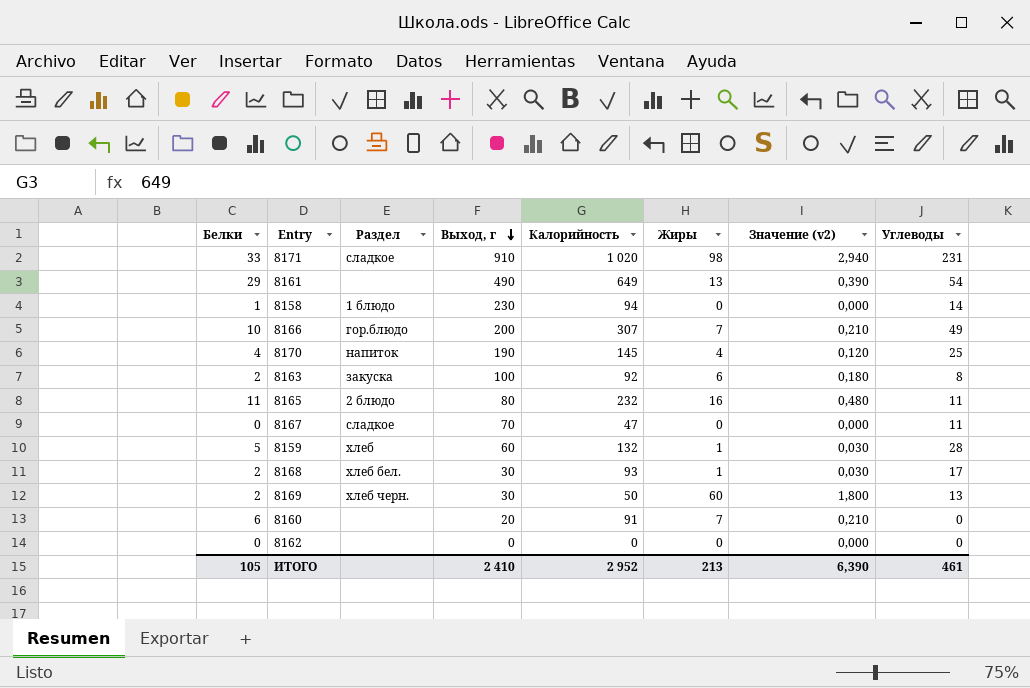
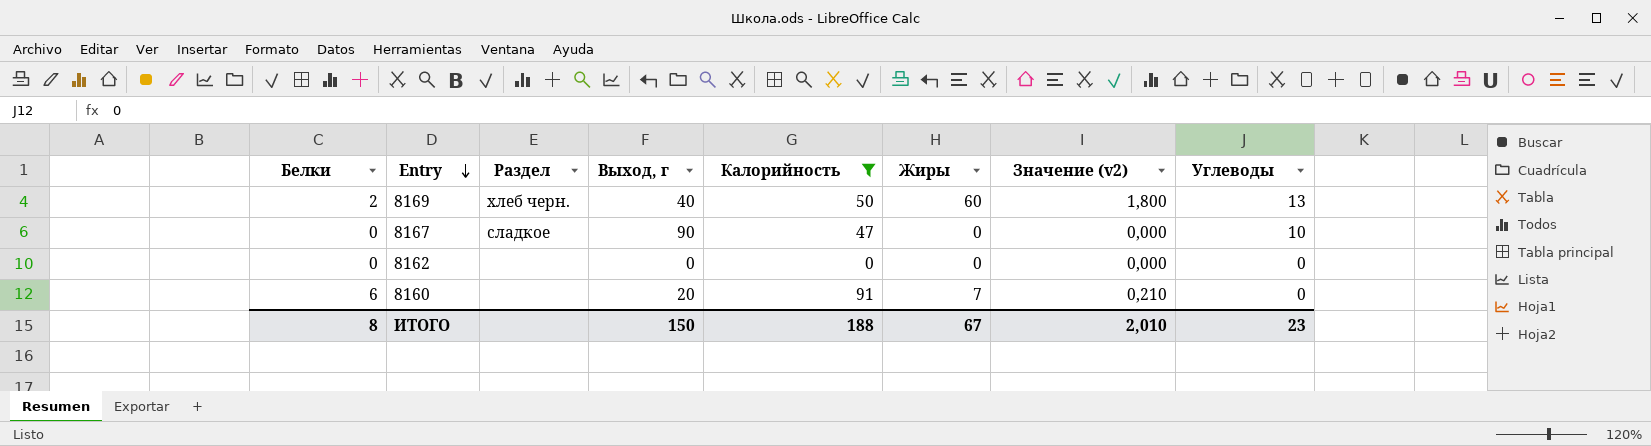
filter: none -> Калорийность <= 91
row order: Выход, г descending -> Entry descending
8169 | Выход, г: 30 -> 40
8167 | Выход, г: 70 -> 90
8167 | Углеводы: 11 -> 10
ИТОГО | Белки: 105 -> 8
ИТОГО | Выход, г: 2 410 -> 150
ИТОГО | Калорийность: 2 952 -> 188
ИТОГО | Жиры: 213 -> 67
ИТОГО | Значение (v2): 6,390 -> 2,010
ИТОГО | Углеводы: 461 -> 23

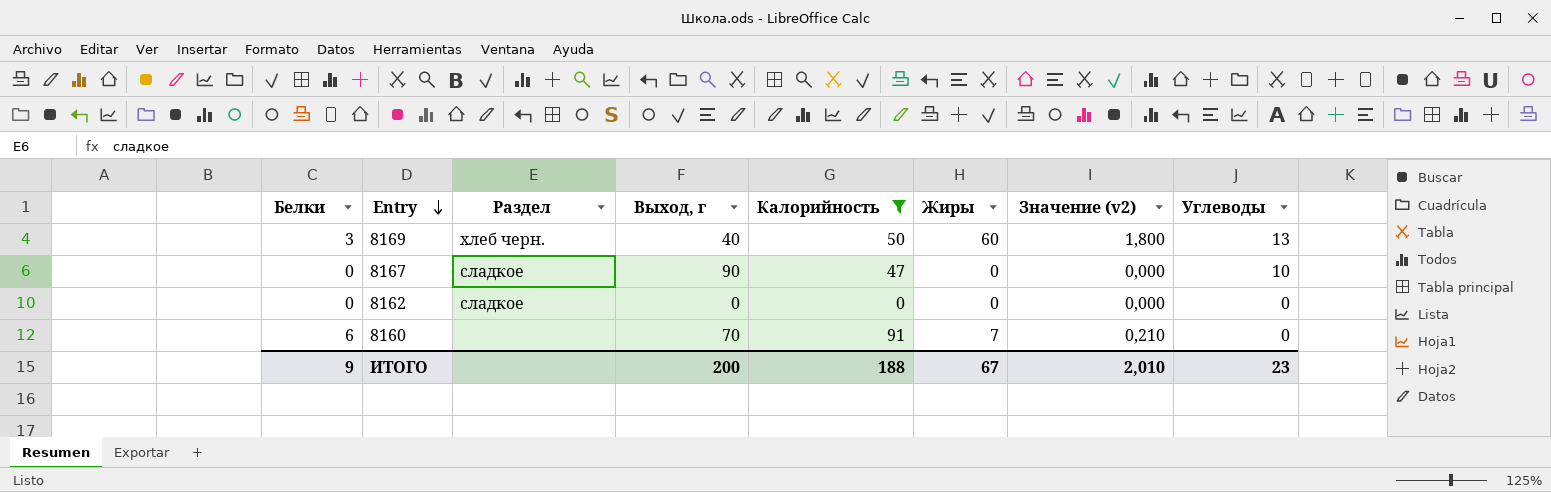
8169 | Белки: 2 -> 3
8162 | Раздел: none -> сладкое
8160 | Выход, г: 20 -> 70
ИТОГО | Белки: 8 -> 9
ИТОГО | Выход, г: 150 -> 200

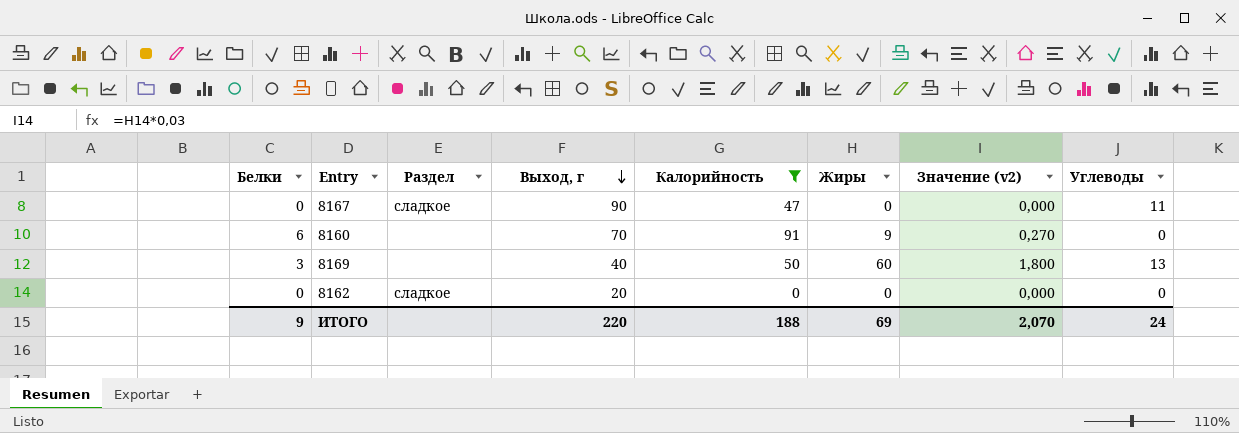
row order: Entry descending -> Выход, г descending
8167 | Углеводы: 10 -> 11
8160 | Жиры: 7 -> 9
8160 | Значение (v2): 0,210 -> 0,270
8169 | Раздел: хлеб черн. -> none
8162 | Выход, г: 0 -> 20
ИТОГО | Выход, г: 200 -> 220
ИТОГО | Жиры: 67 -> 69
ИТОГО | Значение (v2): 2,010 -> 2,070
ИТОГО | Углеводы: 23 -> 24

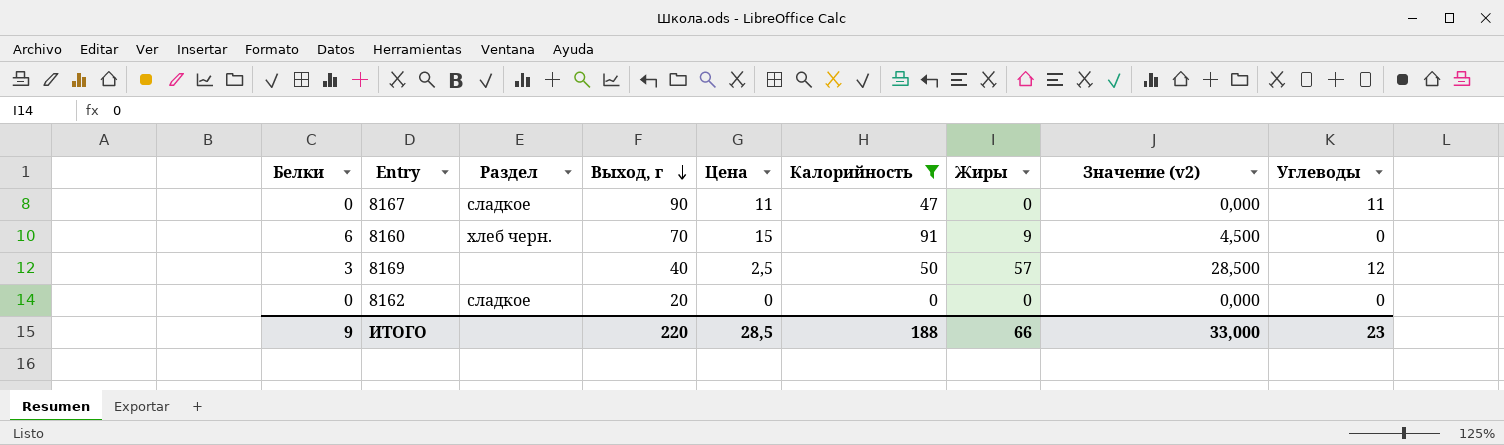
column Цена | position: none -> 5
column Значение (v2) | formula: [Жиры] * 0,03 -> [Жиры] * 0,5
8160 | Раздел: none -> хлеб черн.
8169 | Жиры: 60 -> 57
8169 | Углеводы: 13 -> 12
ИТОГО | Жиры: 69 -> 66
ИТОГО | Значение (v2): 2,070 -> 33,000
ИТОГО | Углеводы: 24 -> 23

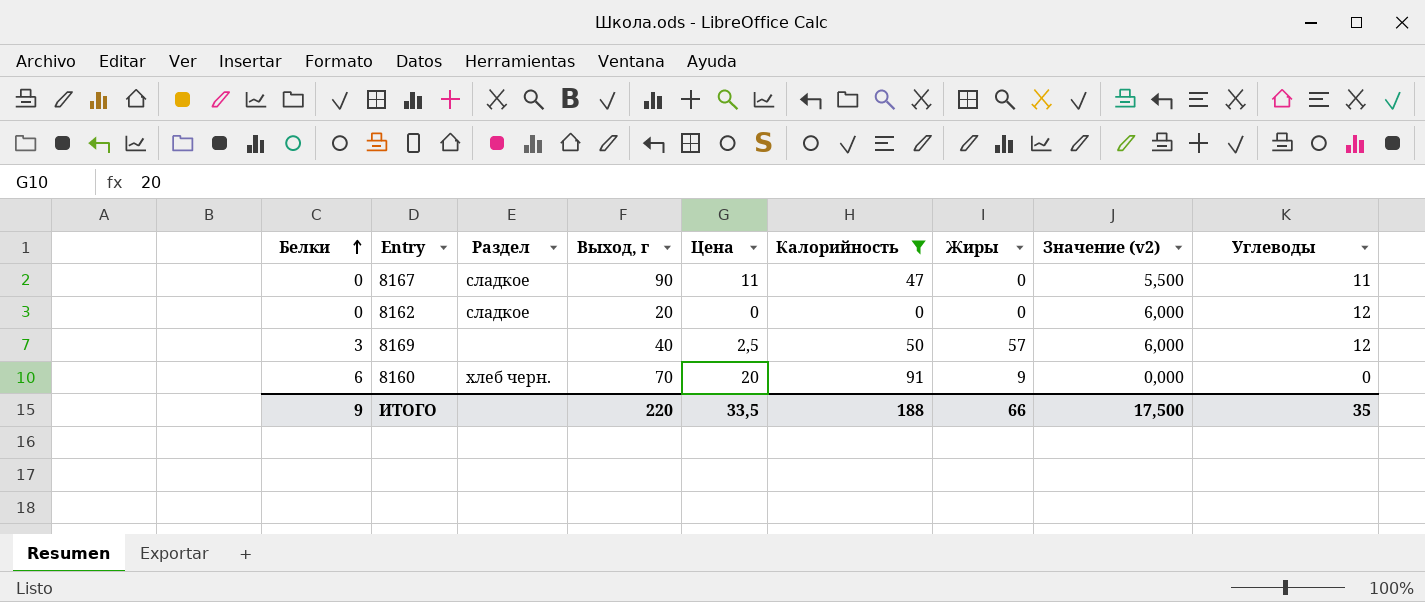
row order: Выход, г descending -> Белки ascending
column Значение (v2) | formula: [Жиры] * 0,5 -> [Углеводы] * 0,5
8162 | Углеводы: 0 -> 12
8160 | Цена: 15 -> 20
ИТОГО | Цена: 28,5 -> 33,5
ИТОГО | Значение (v2): 33,000 -> 17,500
ИТОГО | Углеводы: 23 -> 35

